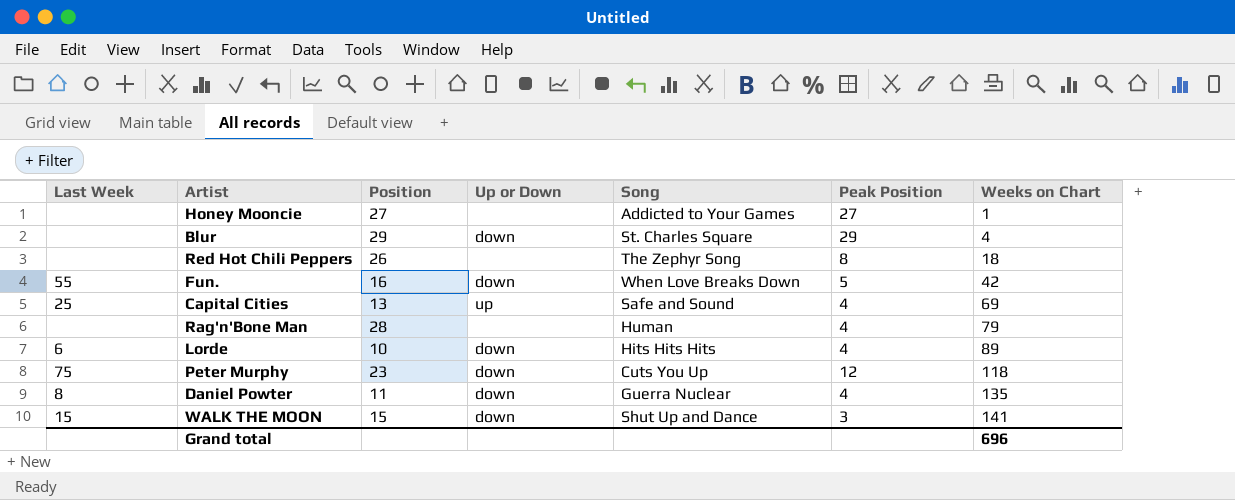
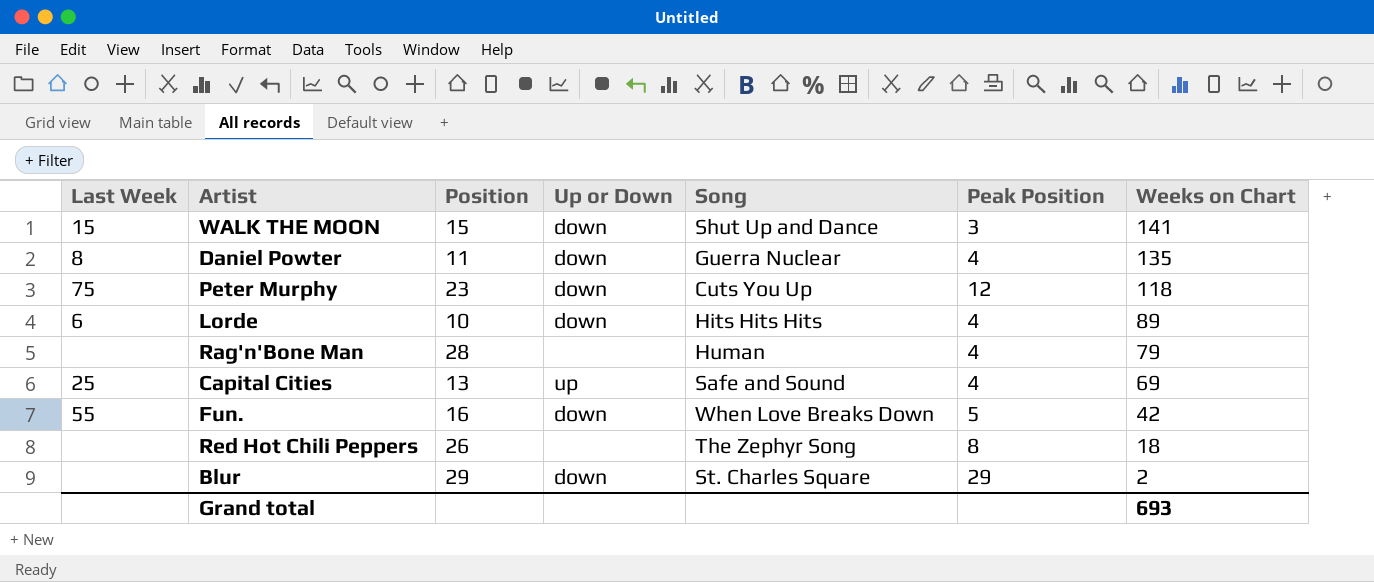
row order: Weeks on Chart ascending -> Weeks on Chart descending
row Honey Mooncie: none | 27 | none | Addicted to Your Games | 27 | 1 -> none
Blur | Weeks on Chart: 4 -> 2
Grand total | Weeks on Chart: 696 -> 693

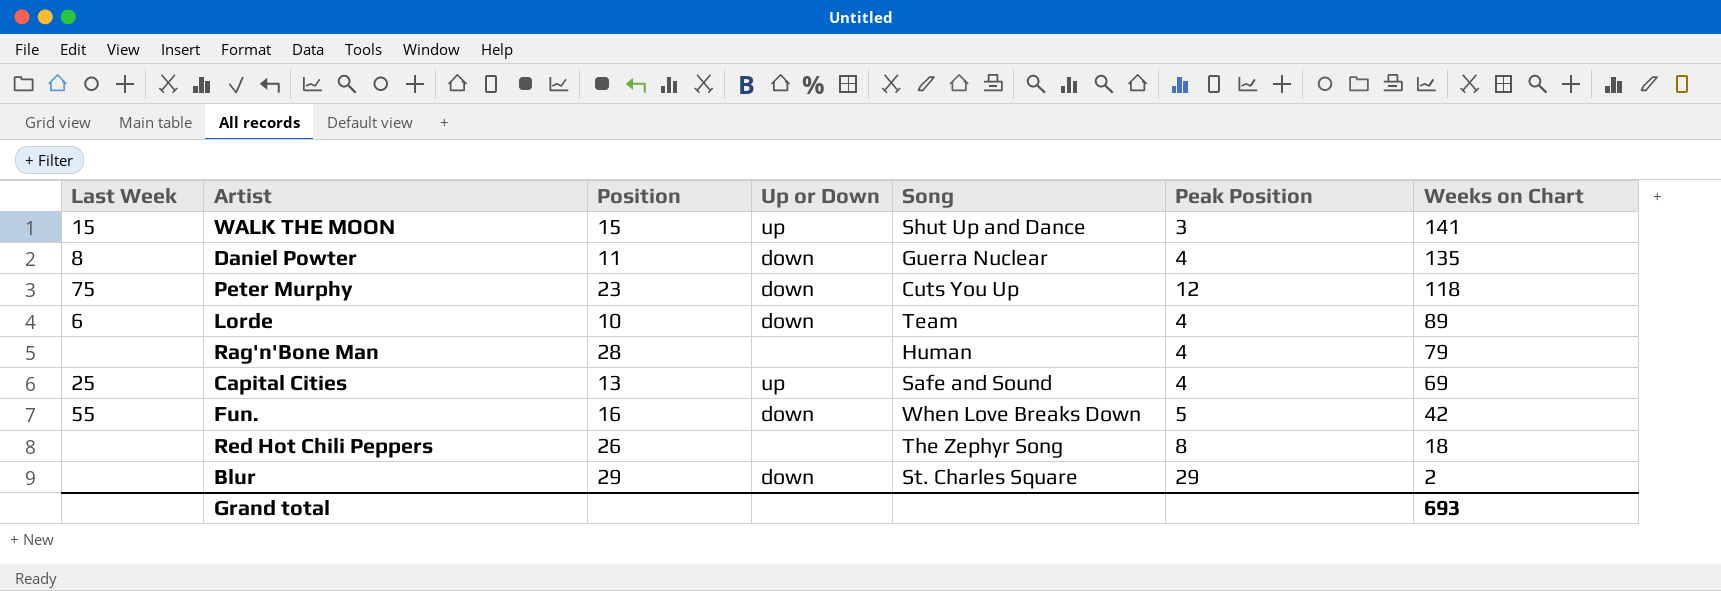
WALK THE MOON | Up or Down: down -> up
Lorde | Song: Hits Hits Hits -> Team

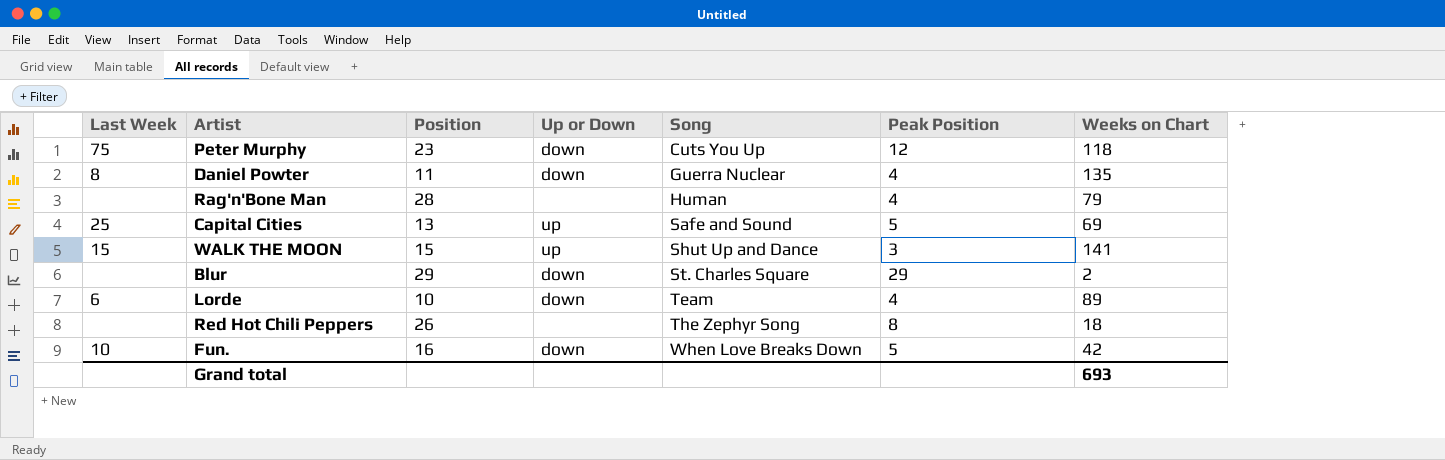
row order: Weeks on Chart descending -> Song ascending
Capital Cities | Peak Position: 4 -> 5
Fun. | Last Week: 55 -> 10

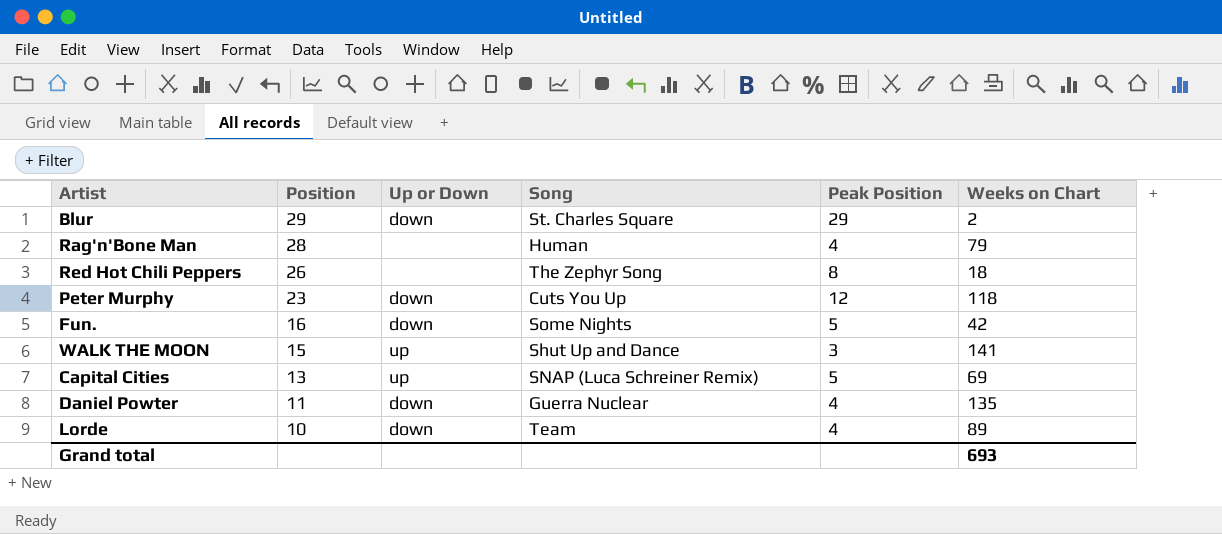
row order: Song ascending -> Position descending
column Last Week | position: 1 -> none
Fun. | Song: When Love Breaks Down -> Some Nights
Capital Cities | Song: Safe and Sound -> SNAP (Luca Schreiner Remix)

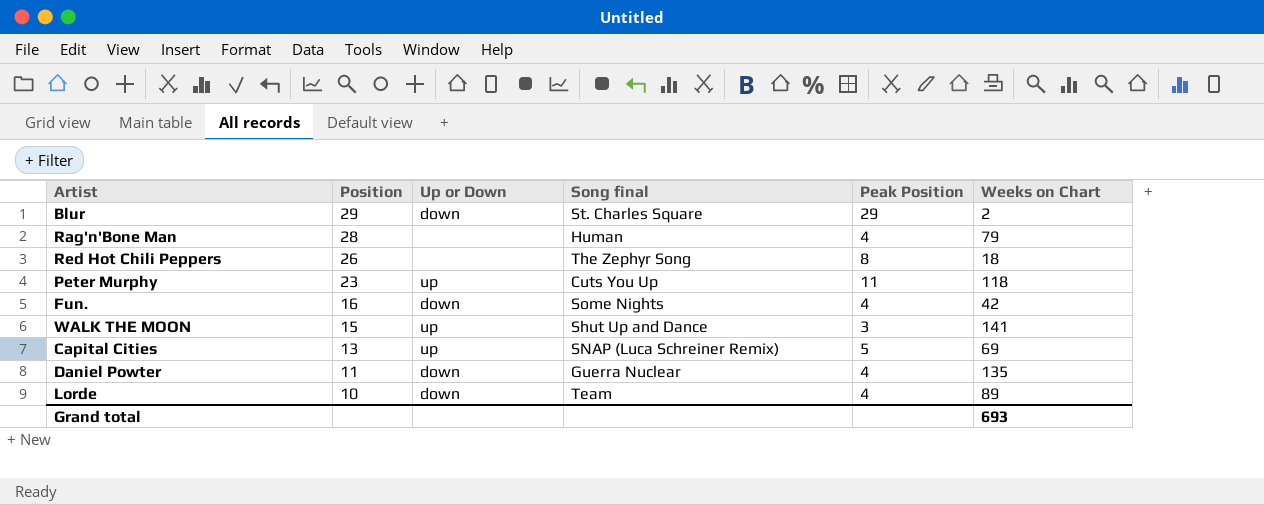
column name: Song -> Song final
Peter Murphy | Up or Down: down -> up
Peter Murphy | Peak Position: 12 -> 11
Fun. | Peak Position: 5 -> 4

